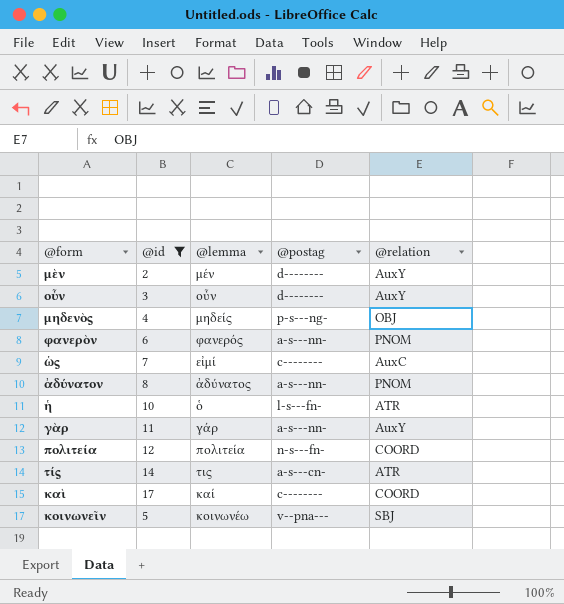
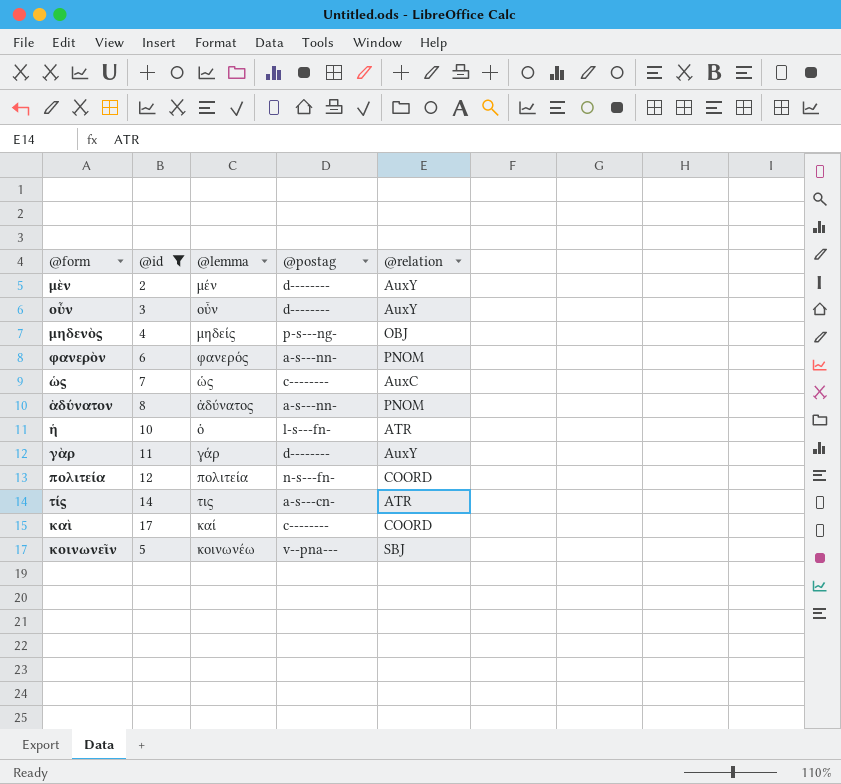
ὡς | @lemma: εἰμί -> ὡς
γὰρ | @postag: a-s---nn- -> d--------

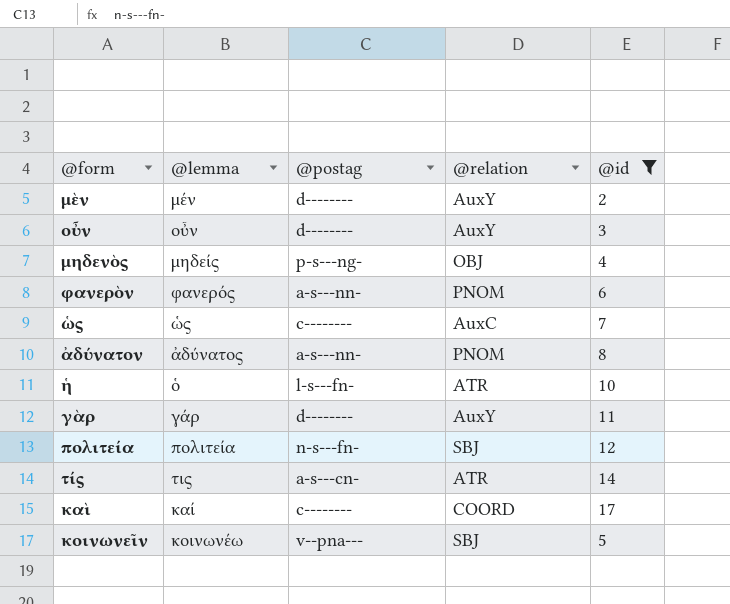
column @id | position: 2 -> 5
πολιτεία | @relation: COORD -> SBJ

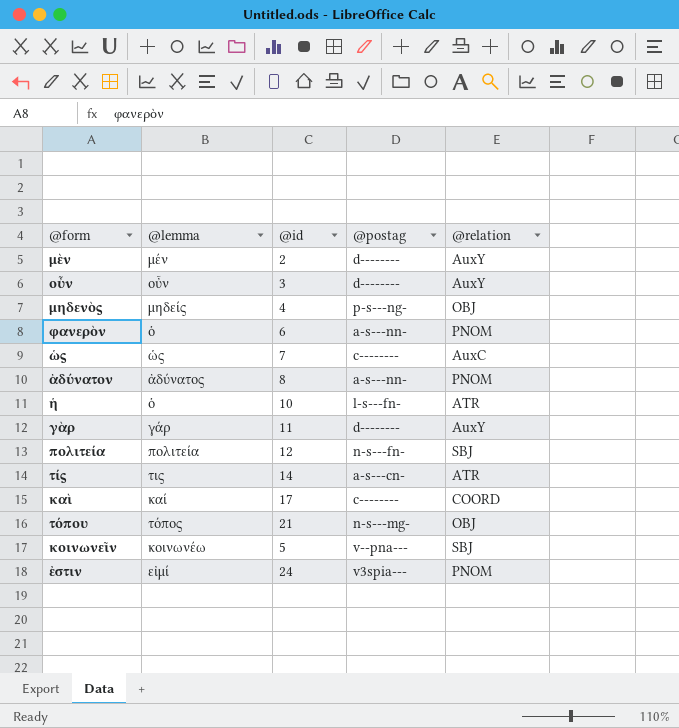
filter: @id <= 17 -> none
column @id | position: 5 -> 3
φανερὸν | @lemma: φανερός -> ὁ

